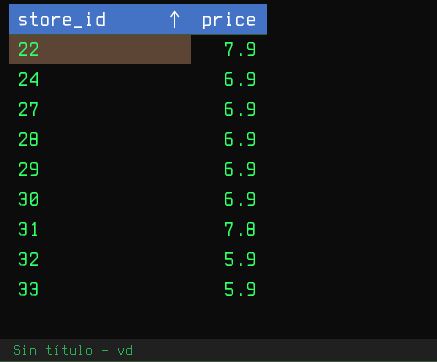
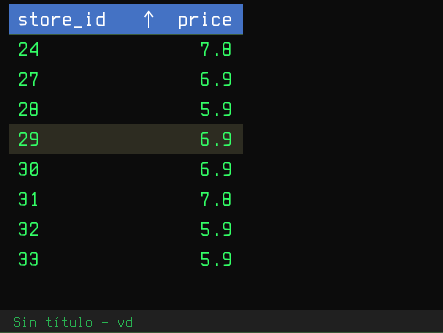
row 22: 7.9 -> none
24 | price: 6.9 -> 7.8
28 | price: 6.9 -> 5.9

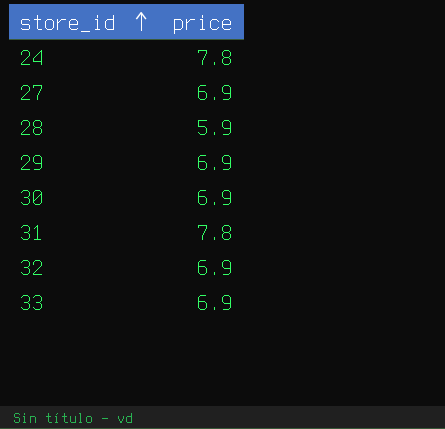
32 | price: 5.9 -> 6.9
33 | price: 5.9 -> 6.9

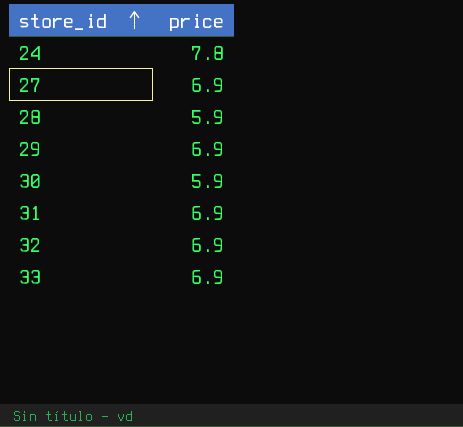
30 | price: 6.9 -> 5.9
31 | price: 7.8 -> 6.9

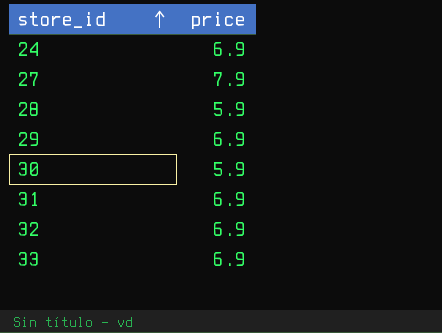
24 | price: 7.8 -> 6.9
27 | price: 6.9 -> 7.9

